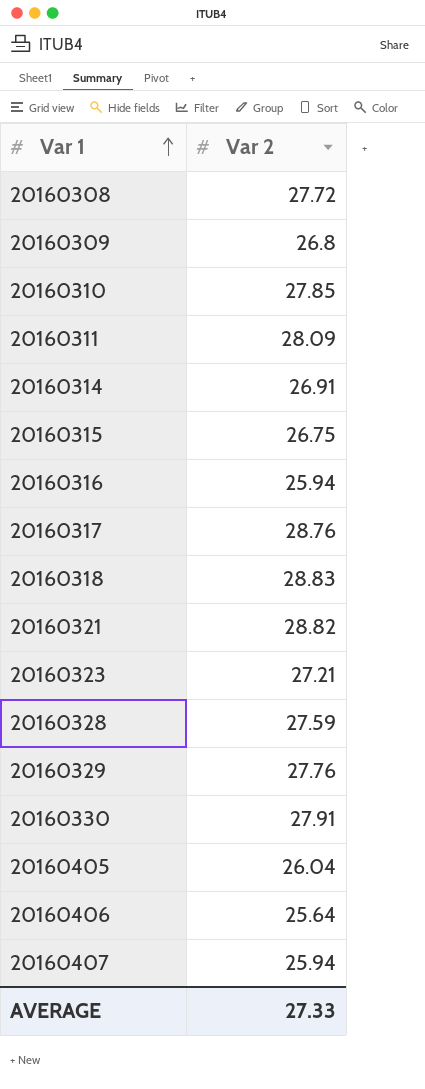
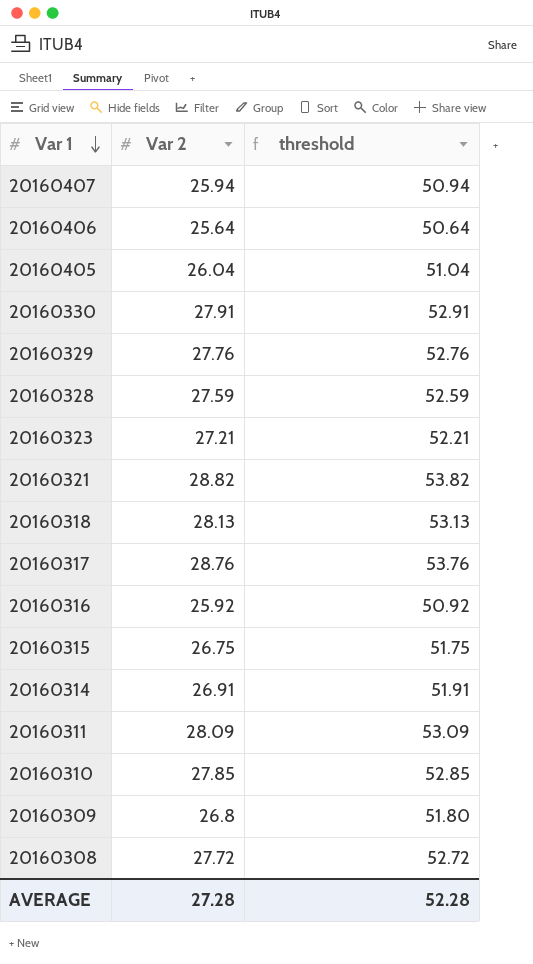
row order: Var 1 ascending -> Var 1 descending
column threshold | formula: none -> [Var 2] + 25
20160318 | Var 2: 28.83 -> 28.13
20160316 | Var 2: 25.94 -> 25.92
AVERAGE | Var 2: 27.33 -> 27.28

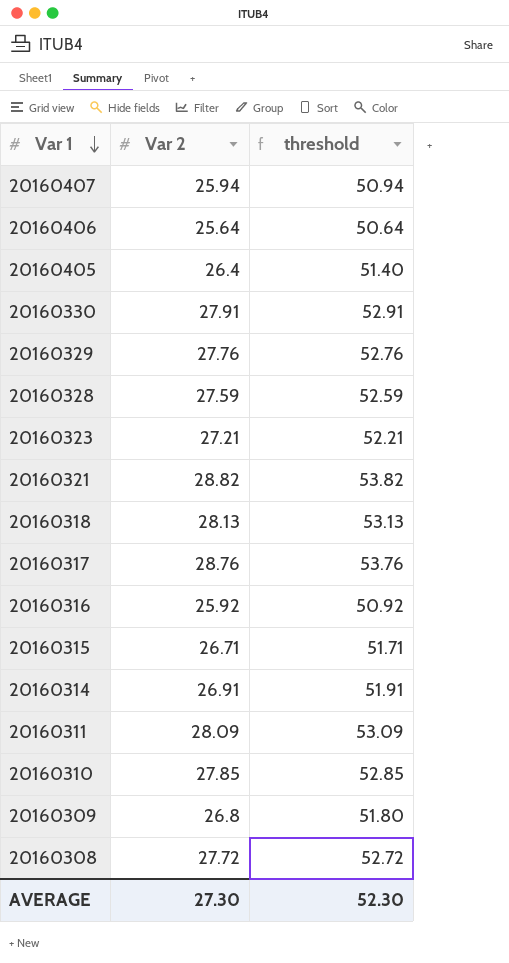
20160405 | Var 2: 26.04 -> 26.4
20160405 | threshold: 51.04 -> 51.40
20160315 | Var 2: 26.75 -> 26.71
20160315 | threshold: 51.75 -> 51.71
AVERAGE | Var 2: 27.28 -> 27.30
AVERAGE | threshold: 52.28 -> 52.30

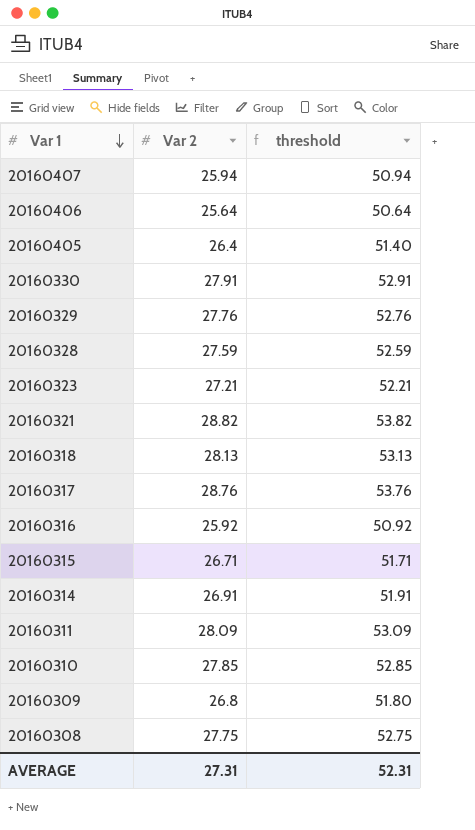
20160308 | Var 2: 27.72 -> 27.75
20160308 | threshold: 52.72 -> 52.75
AVERAGE | Var 2: 27.30 -> 27.31
AVERAGE | threshold: 52.30 -> 52.31

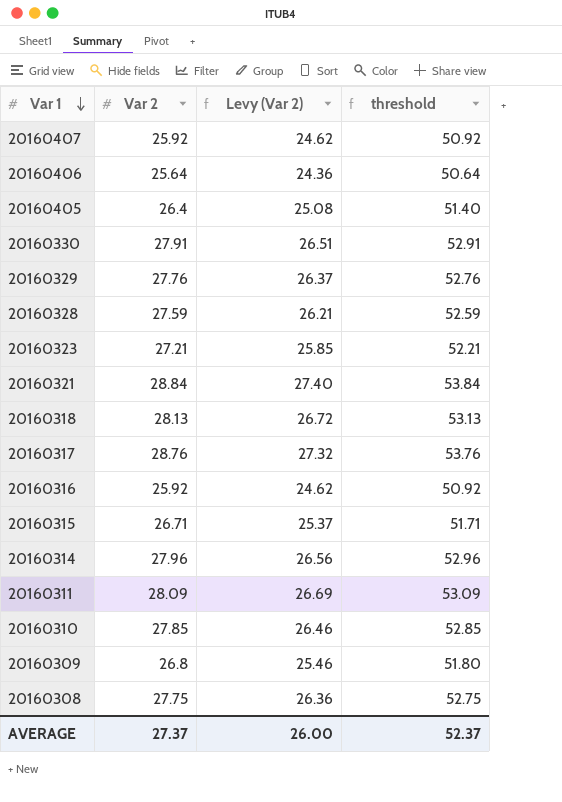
column Levy (Var 2) | formula: none -> [Var 2] * 0.95
20160407 | Var 2: 25.94 -> 25.92
20160407 | threshold: 50.94 -> 50.92
20160321 | Var 2: 28.82 -> 28.84
20160321 | threshold: 53.82 -> 53.84
20160314 | Var 2: 26.91 -> 27.96
20160314 | threshold: 51.91 -> 52.96
AVERAGE | Var 2: 27.31 -> 27.37
AVERAGE | threshold: 52.31 -> 52.37

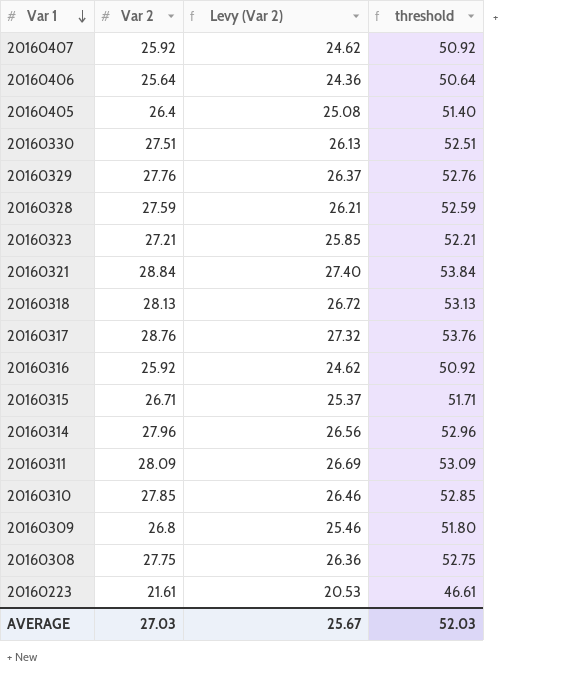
20160330 | Var 2: 27.91 -> 27.51
20160330 | Levy (Var 2): 26.51 -> 26.13
20160330 | threshold: 52.91 -> 52.51
row 20160223: none -> 21.61 | 20.53 | 46.61
AVERAGE | Var 2: 27.37 -> 27.03
AVERAGE | Levy (Var 2): 26.00 -> 25.67
AVERAGE | threshold: 52.37 -> 52.03

